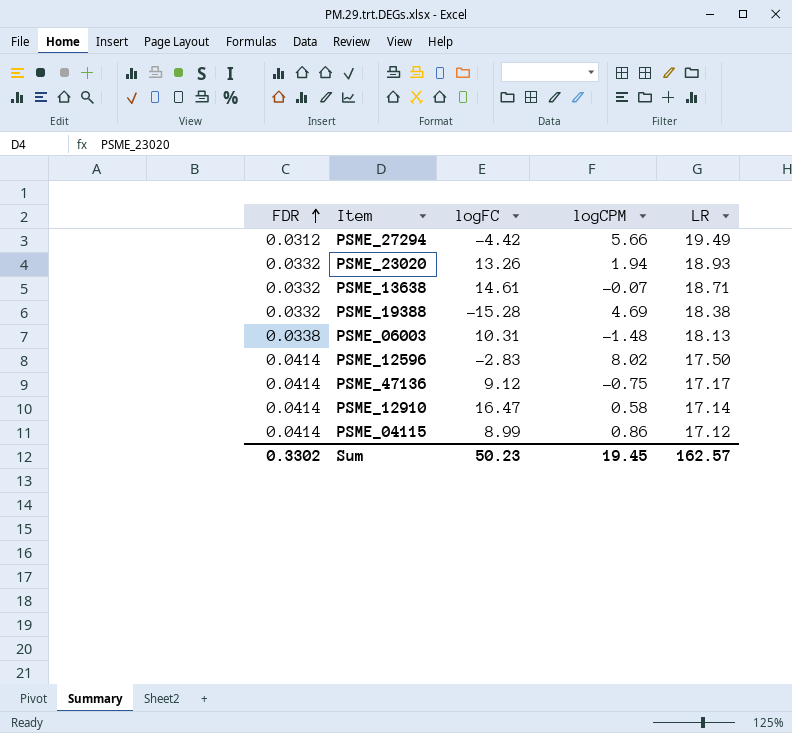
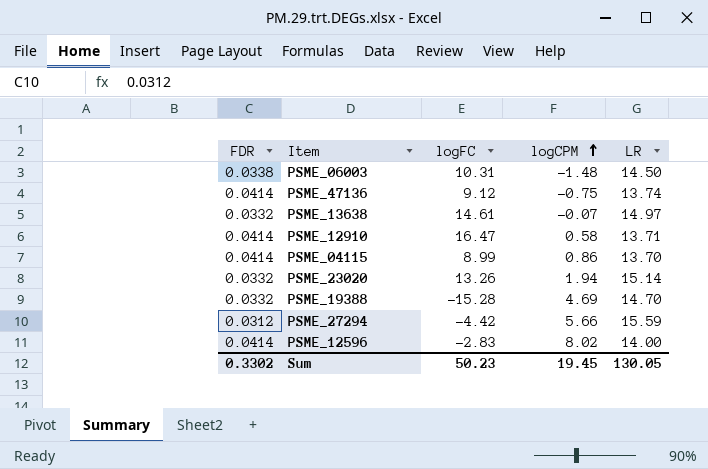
row order: FDR ascending -> logCPM ascending
PSME_06003 | LR: 18.13 -> 14.50
PSME_47136 | LR: 17.17 -> 13.74
PSME_13638 | LR: 18.71 -> 14.97
PSME_12910 | LR: 17.14 -> 13.71
PSME_04115 | LR: 17.12 -> 13.70
PSME_23020 | LR: 18.93 -> 15.14
PSME_19388 | LR: 18.38 -> 14.70
PSME_27294 | LR: 19.49 -> 15.59
PSME_12596 | LR: 17.50 -> 14.00
Sum | LR: 162.57 -> 130.05

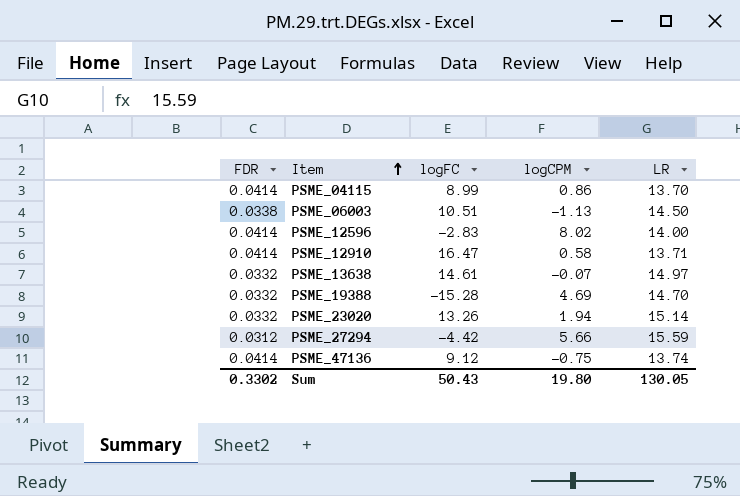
row order: logCPM ascending -> Item ascending
PSME_06003 | logFC: 10.31 -> 10.51
PSME_06003 | logCPM: -1.48 -> -1.13
Sum | logFC: 50.23 -> 50.43
Sum | logCPM: 19.45 -> 19.80

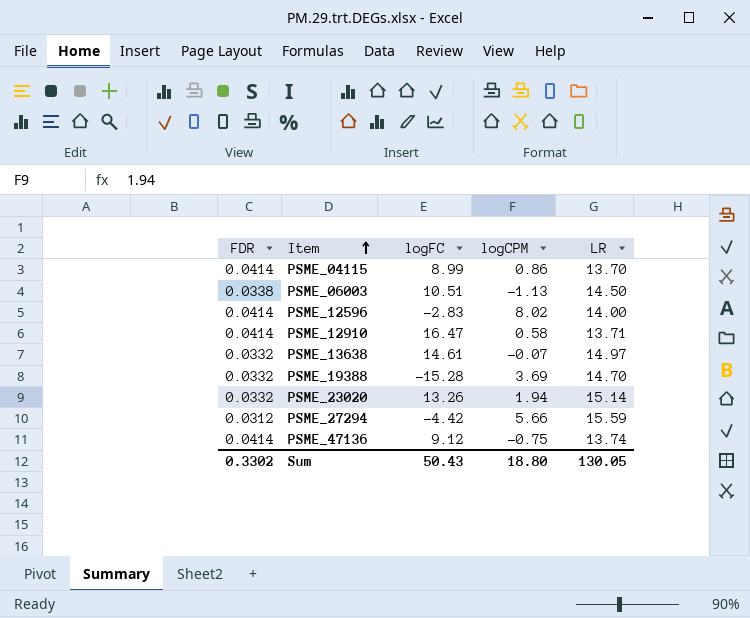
PSME_19388 | logCPM: 4.69 -> 3.69
Sum | logCPM: 19.80 -> 18.80

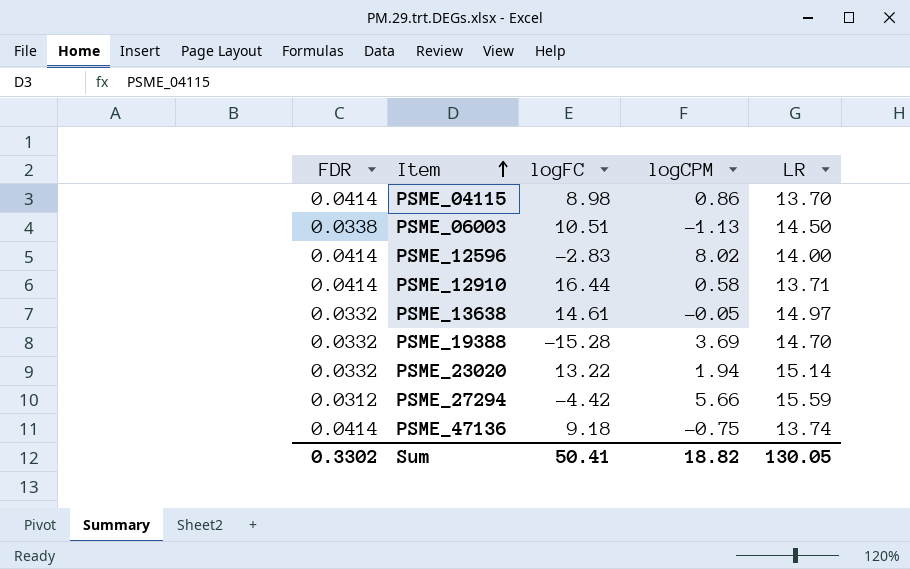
PSME_04115 | logFC: 8.99 -> 8.98
PSME_12910 | logFC: 16.47 -> 16.44
PSME_13638 | logCPM: -0.07 -> -0.05
PSME_23020 | logFC: 13.26 -> 13.22
PSME_47136 | logFC: 9.12 -> 9.18
Sum | logFC: 50.43 -> 50.41
Sum | logCPM: 18.80 -> 18.82

